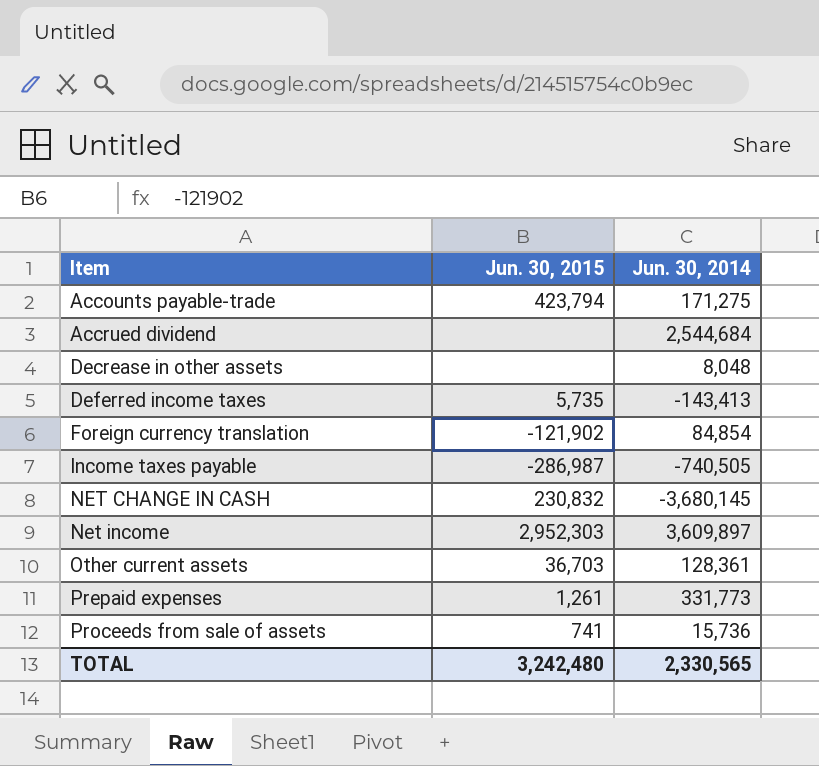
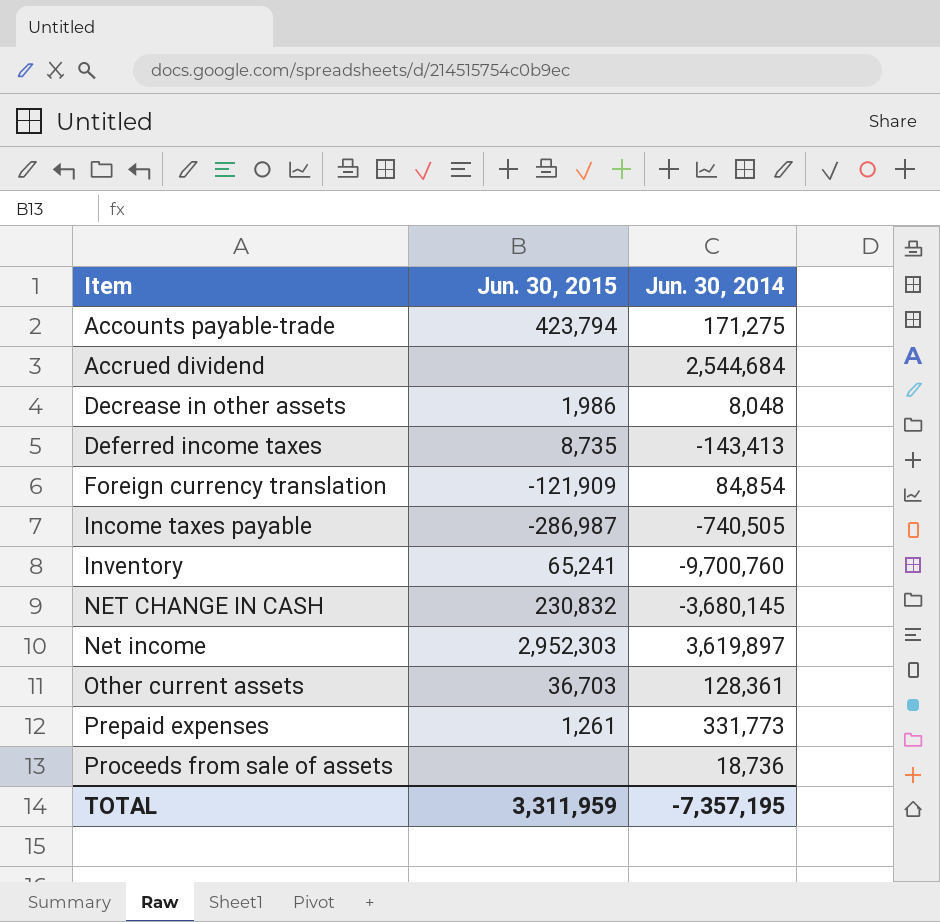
Decrease in other assets | Jun. 30, 2015: none -> 1,986
Deferred income taxes | Jun. 30, 2015: 5,735 -> 8,735
Foreign currency translation | Jun. 30, 2015: -121,902 -> -121,909
row Inventory: none -> 65,241 | -9,700,760
Net income | Jun. 30, 2014: 3,609,897 -> 3,619,897
Proceeds from sale of assets | Jun. 30, 2015: 741 -> none
Proceeds from sale of assets | Jun. 30, 2014: 15,736 -> 18,736
TOTAL | Jun. 30, 2015: 3,242,480 -> 3,311,959
TOTAL | Jun. 30, 2014: 2,330,565 -> -7,357,195

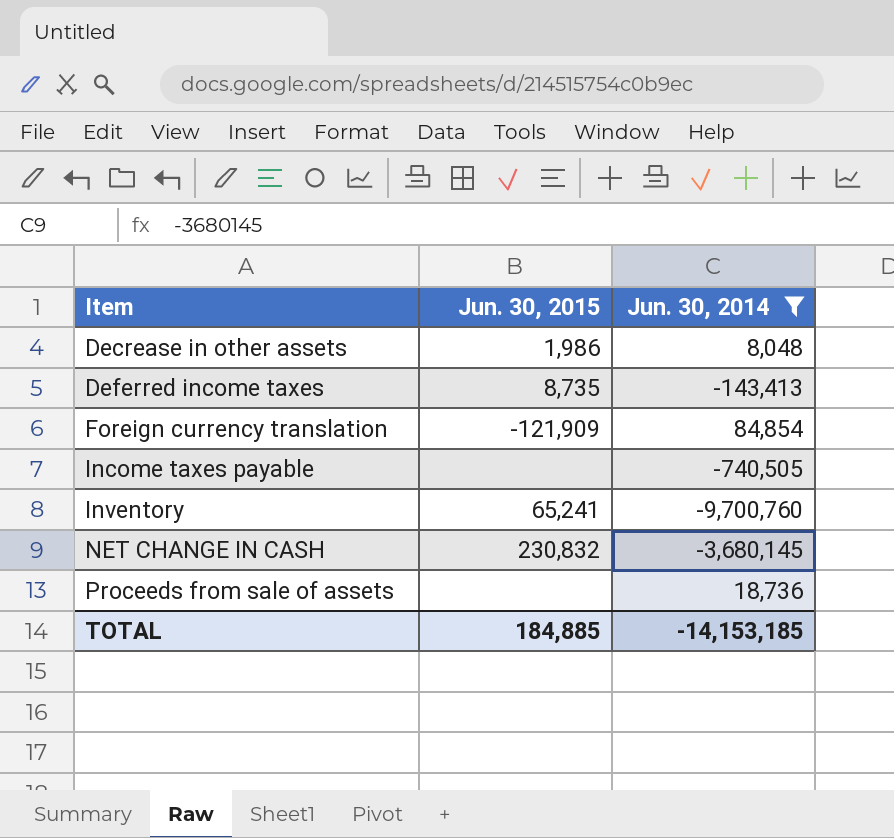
filter: none -> Jun. 30, 2014 <= 84,854
Income taxes payable | Jun. 30, 2015: -286,987 -> none
TOTAL | Jun. 30, 2015: 3,311,959 -> 184,885
TOTAL | Jun. 30, 2014: -7,357,195 -> -14,153,185

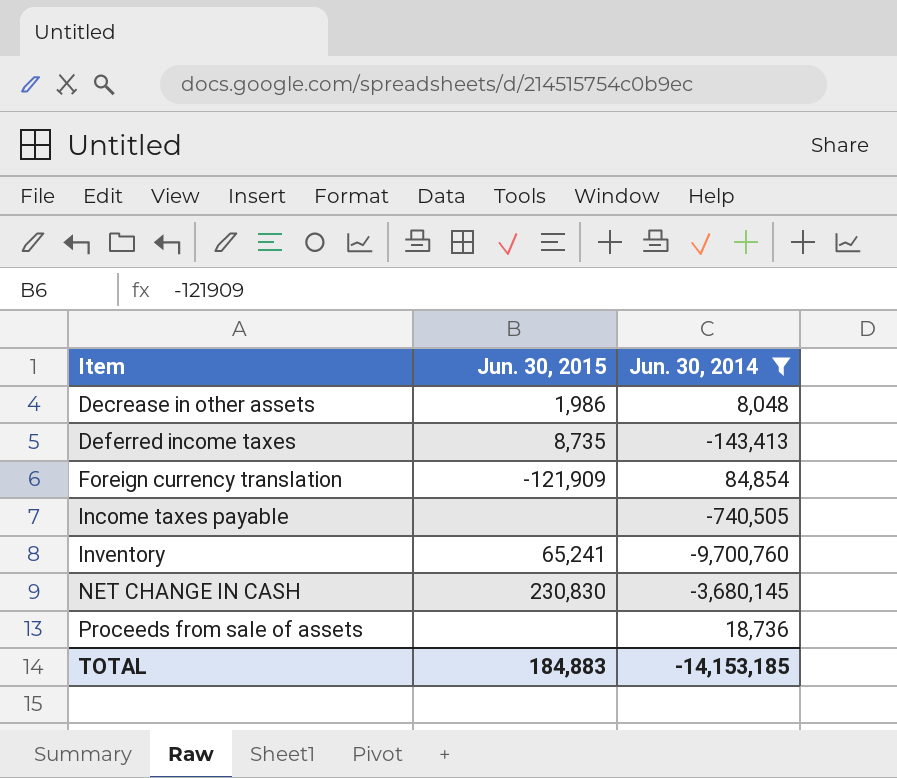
NET CHANGE IN CASH | Jun. 30, 2015: 230,832 -> 230,830
TOTAL | Jun. 30, 2015: 184,885 -> 184,883

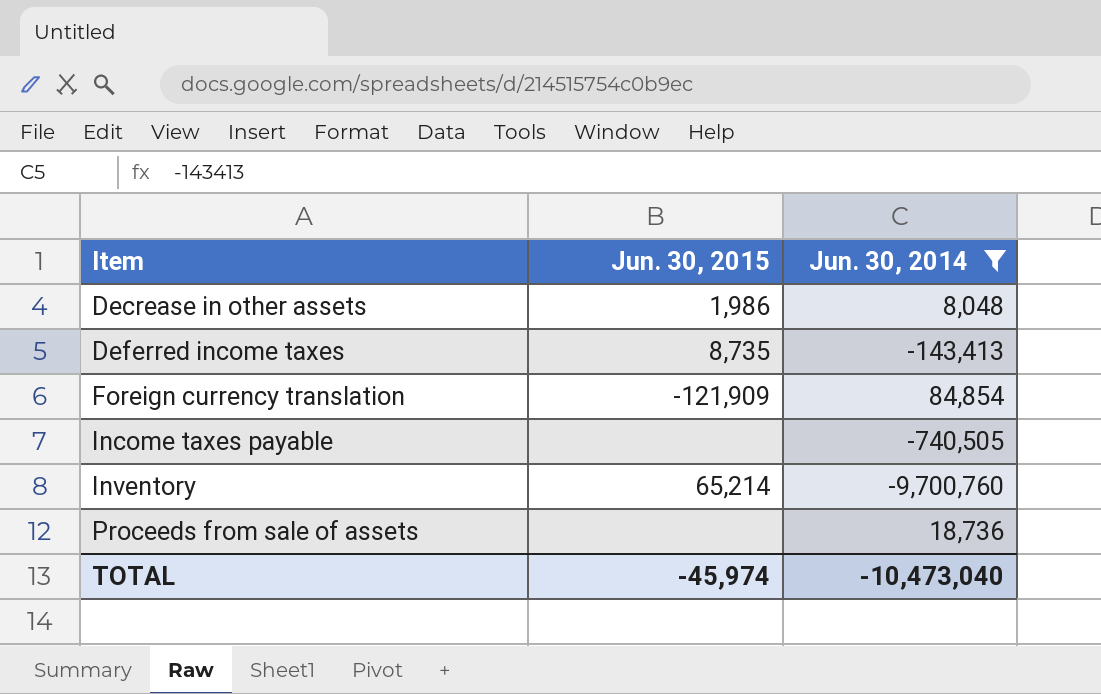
row NET CHANGE IN CASH: 230,830 | -3,680,145 -> none
Inventory | Jun. 30, 2015: 65,241 -> 65,214
TOTAL | Jun. 30, 2015: 184,883 -> -45,974
TOTAL | Jun. 30, 2014: -14,153,185 -> -10,473,040

